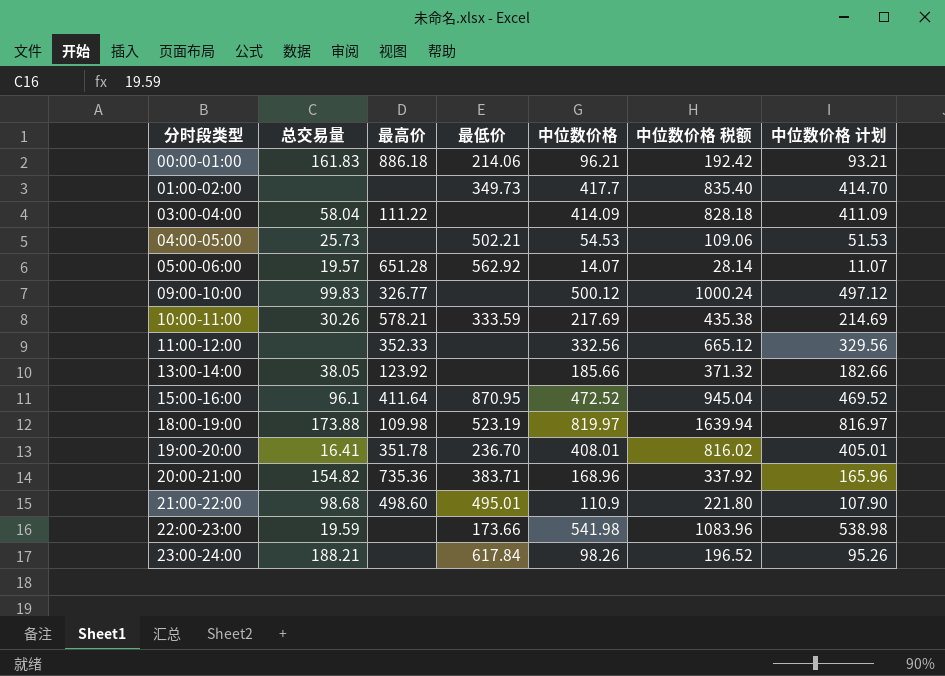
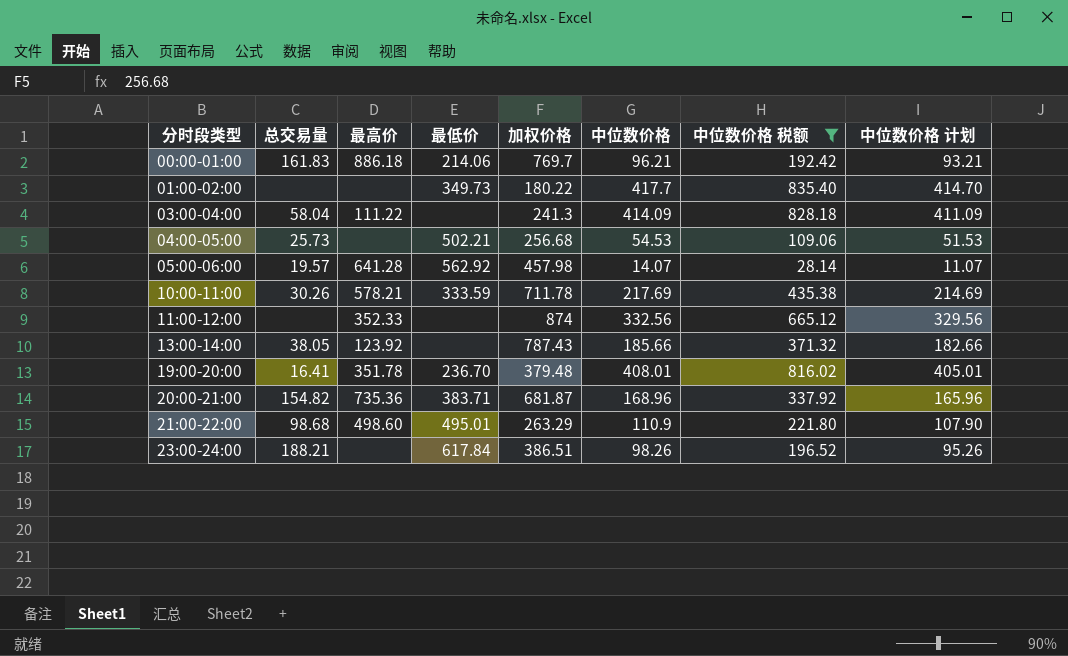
filter: none -> 中位数价格 税额 <= 835.40
column 加权价格 | position: none -> 5
05:00-06:00 | 最高价: 651.28 -> 641.28

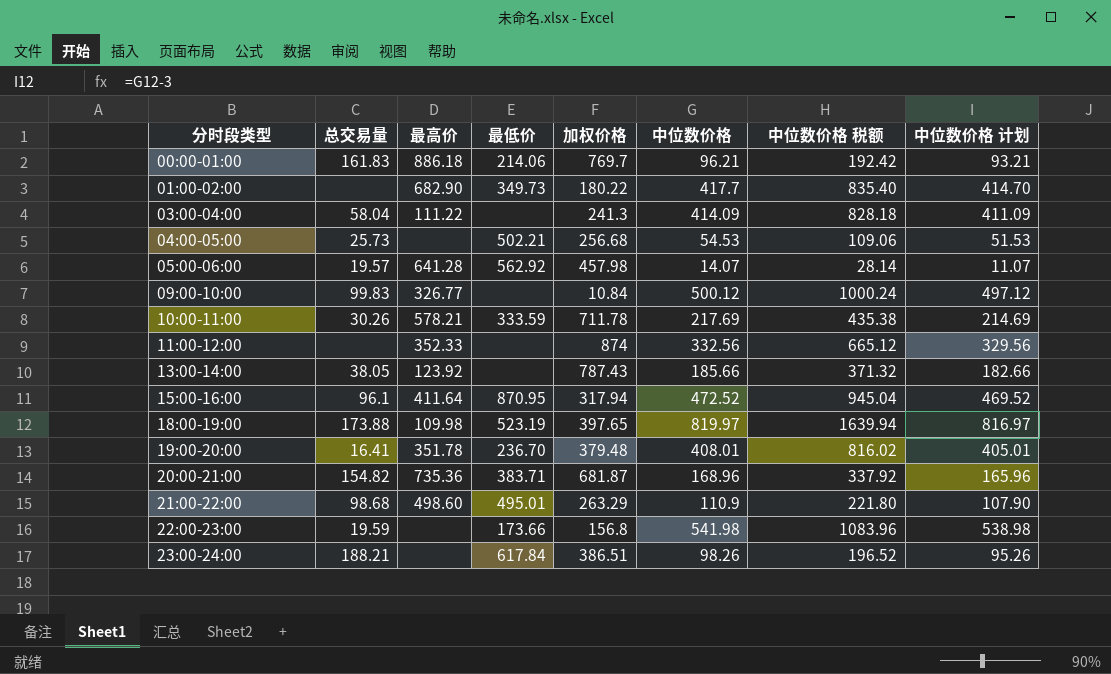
filter: 中位数价格 税额 <= 835.40 -> none
01:00-02:00 | 最高价: none -> 682.90

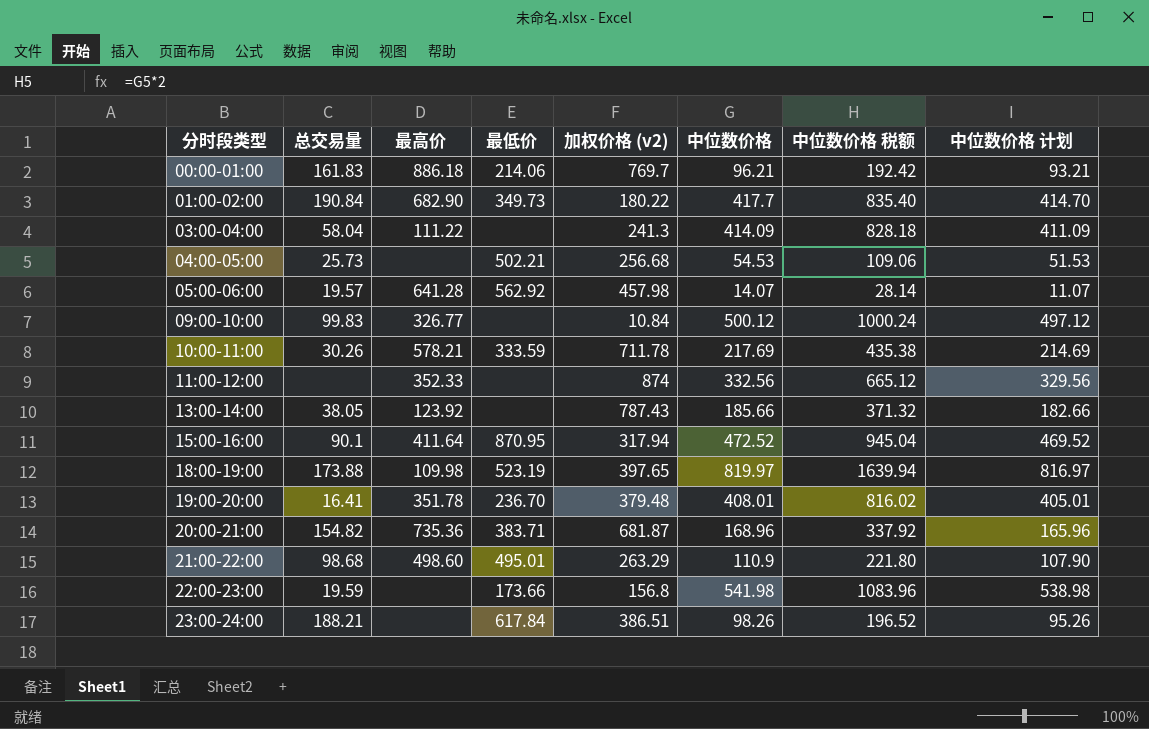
column name: 加权价格 -> 加权价格 (v2)
01:00-02:00 | 总交易量: none -> 190.84
15:00-16:00 | 总交易量: 96.1 -> 90.1

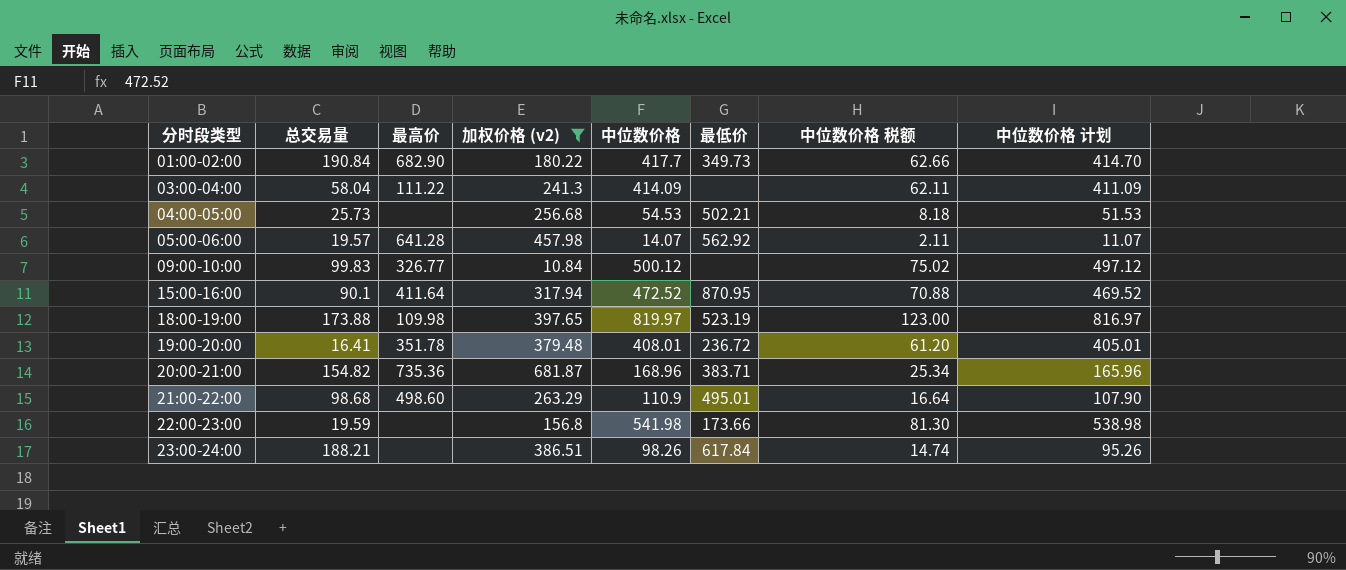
filter: none -> 加权价格 (v2) <= 681.87
column 最低价 | position: 4 -> 6
column 中位数价格 税额 | formula: [中位数价格] * 2 -> [中位数价格] * 0.15
19:00-20:00 | 最低价: 236.70 -> 236.72

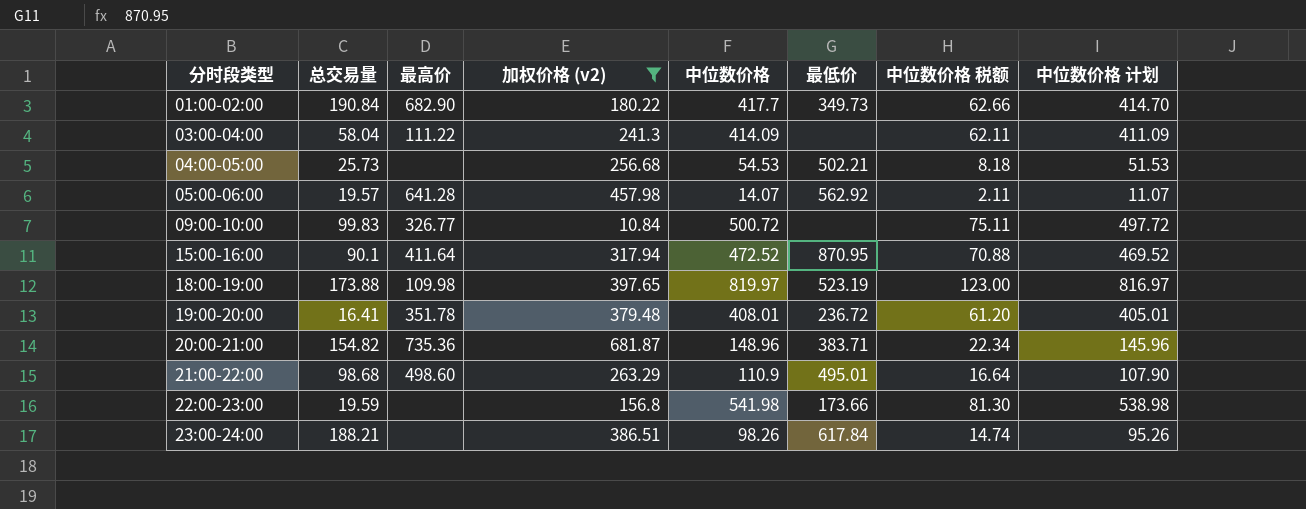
09:00-10:00 | 中位数价格: 500.12 -> 500.72
09:00-10:00 | 中位数价格 税额: 75.02 -> 75.11
09:00-10:00 | 中位数价格 计划: 497.12 -> 497.72
20:00-21:00 | 中位数价格: 168.96 -> 148.96
20:00-21:00 | 中位数价格 税额: 25.34 -> 22.34
20:00-21:00 | 中位数价格 计划: 165.96 -> 145.96

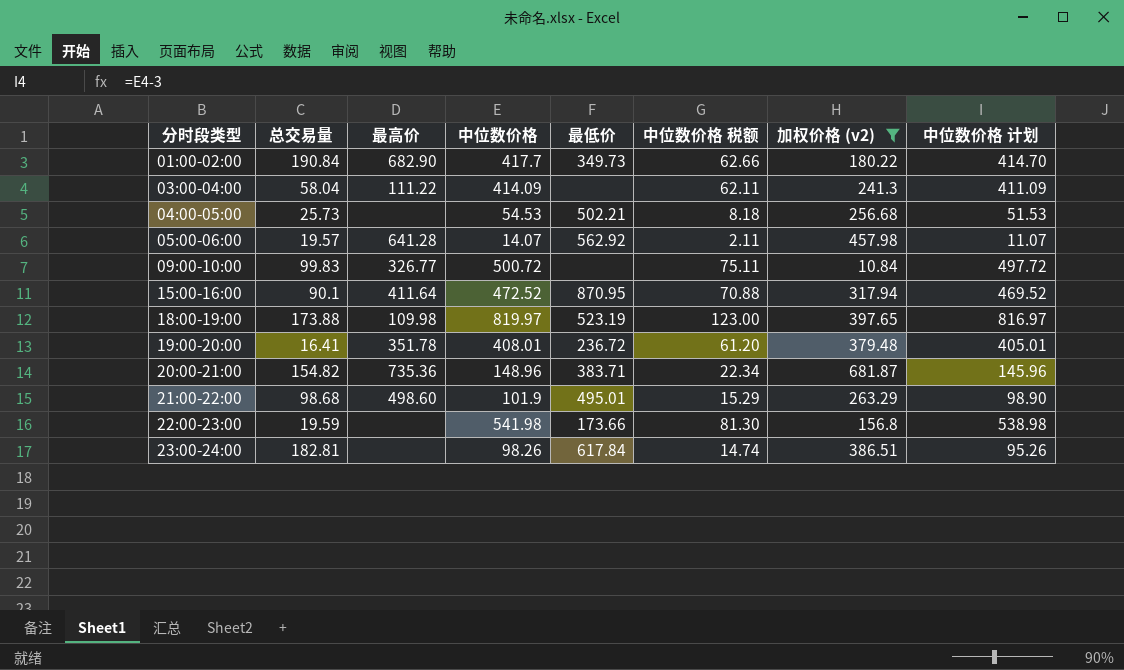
column 加权价格 (v2) | position: 4 -> 7
21:00-22:00 | 中位数价格: 110.9 -> 101.9
21:00-22:00 | 中位数价格 税额: 16.64 -> 15.29
21:00-22:00 | 中位数价格 计划: 107.90 -> 98.90
23:00-24:00 | 总交易量: 188.21 -> 182.81

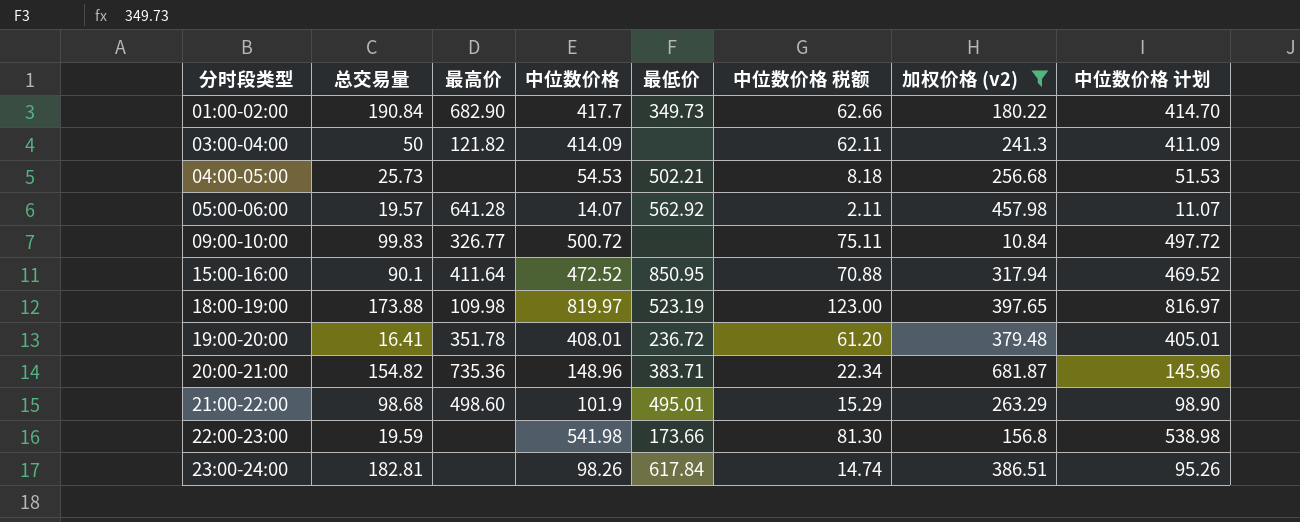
03:00-04:00 | 总交易量: 58.04 -> 50
03:00-04:00 | 最高价: 111.22 -> 121.82
15:00-16:00 | 最低价: 870.95 -> 850.95

